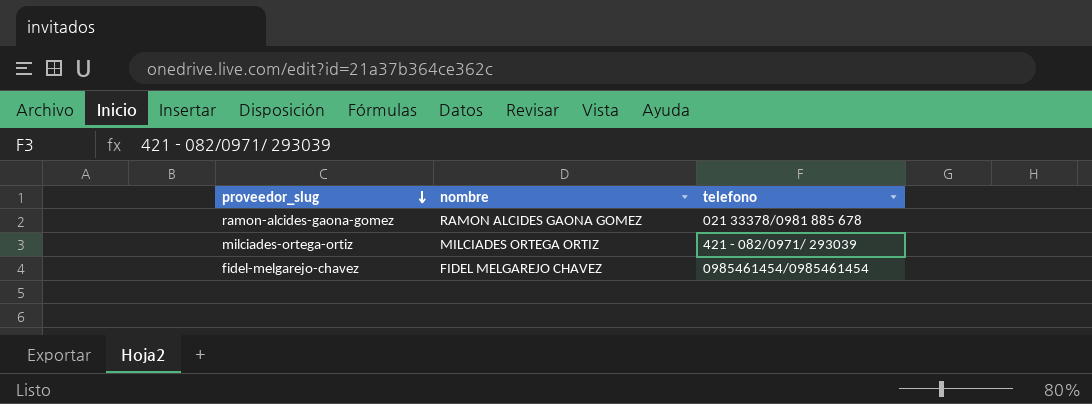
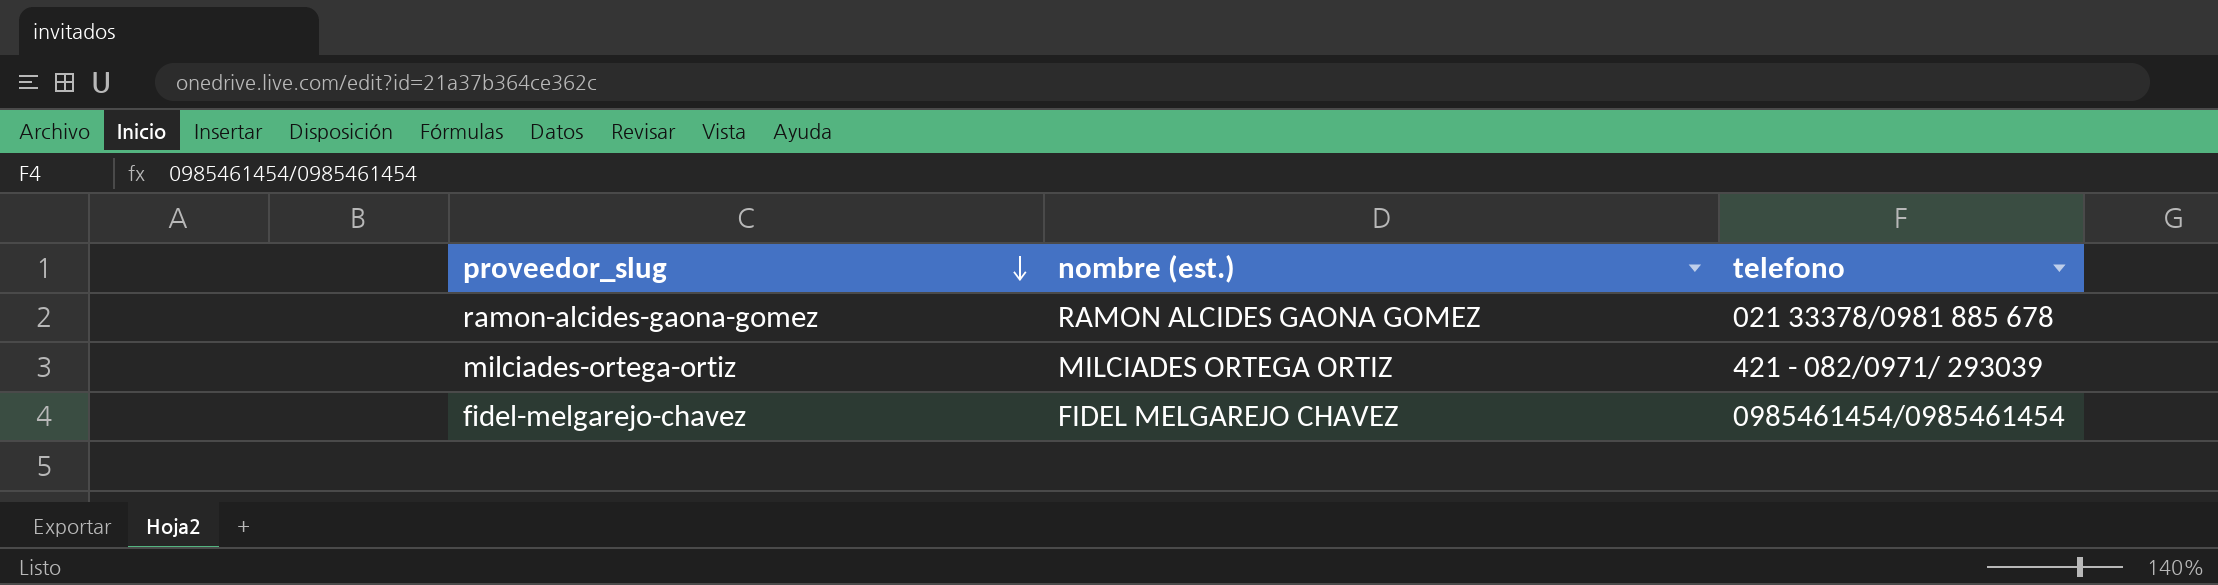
column name: nombre -> nombre (est.)

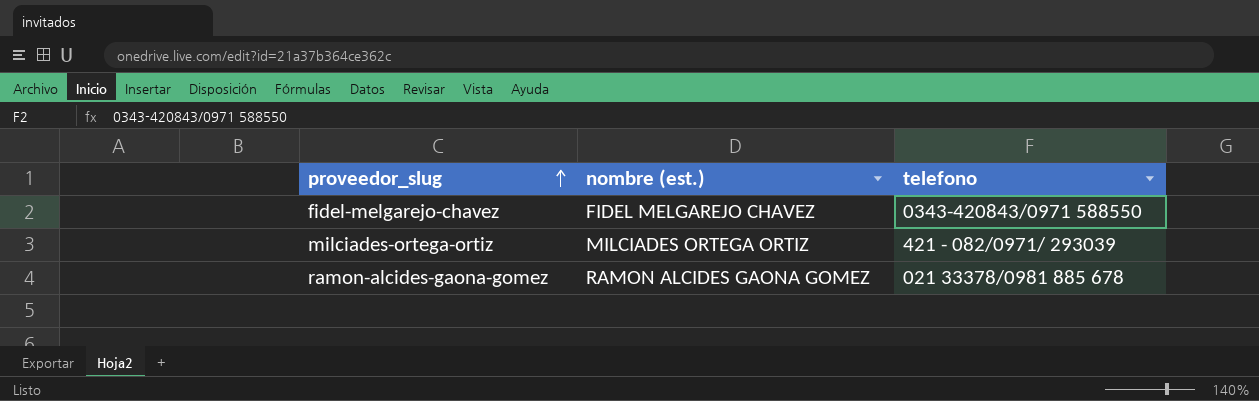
row order: proveedor_slug descending -> proveedor_slug ascending
fidel-melgarejo-chavez | telefono: 0985461454/0985461454 -> 0343-420843/0971 588550

